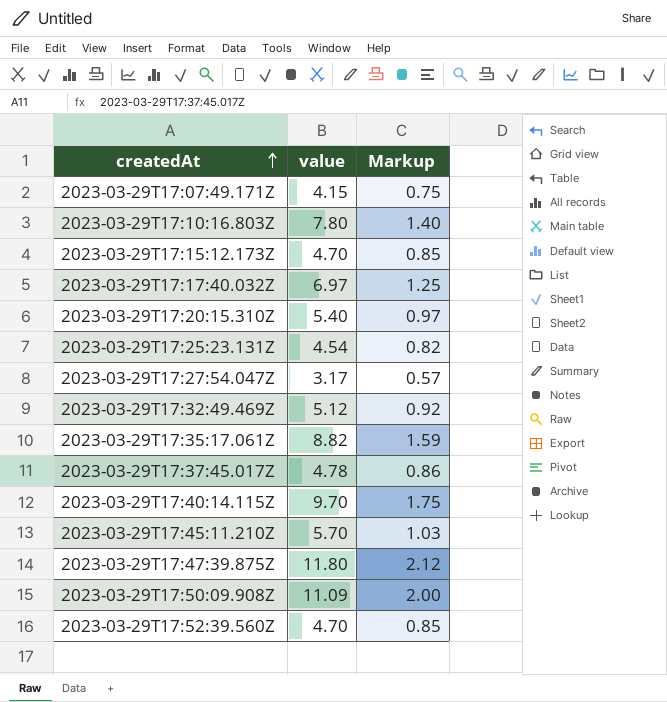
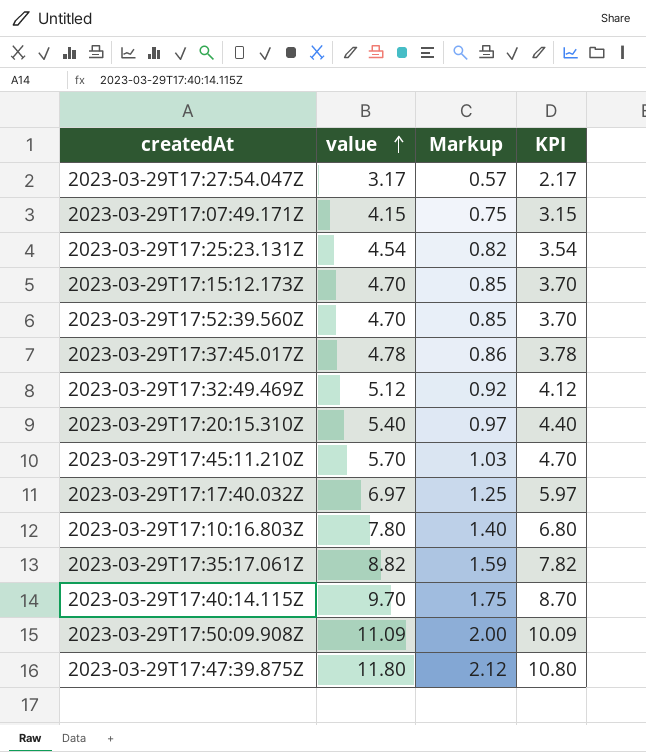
row order: createdAt ascending -> value ascending
column KPI | formula: none -> [value] - 1

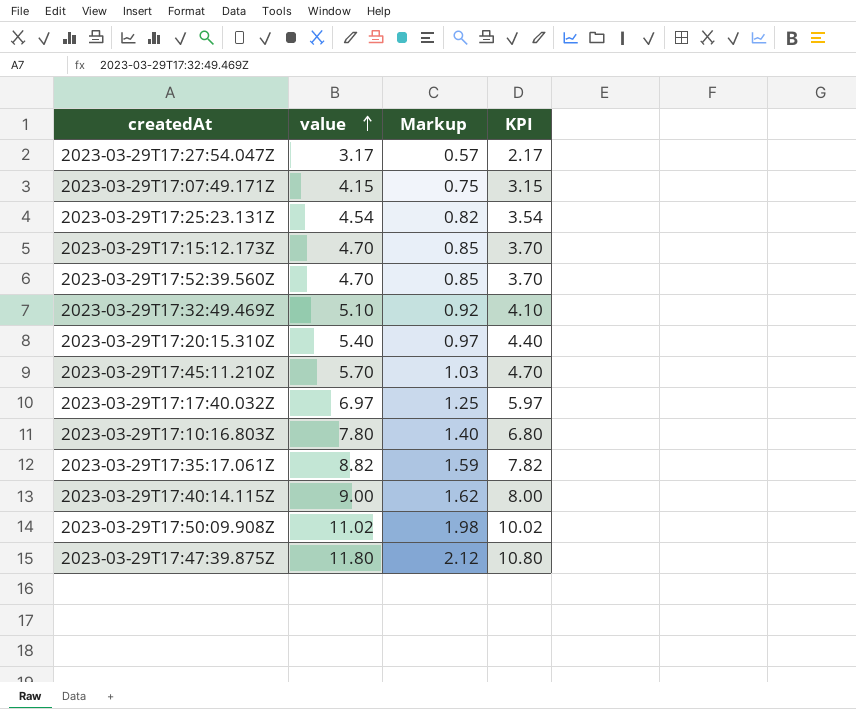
row 2023-03-29T17:37:45.017Z: 4.78 | 0.86 | 3.78 -> none
2023-03-29T17:32:49.469Z | value: 5.12 -> 5.10
2023-03-29T17:32:49.469Z | KPI: 4.12 -> 4.10
2023-03-29T17:40:14.115Z | value: 9.70 -> 9.00
2023-03-29T17:40:14.115Z | Markup: 1.75 -> 1.62
2023-03-29T17:40:14.115Z | KPI: 8.70 -> 8.00
2023-03-29T17:50:09.908Z | value: 11.09 -> 11.02
2023-03-29T17:50:09.908Z | Markup: 2.00 -> 1.98
2023-03-29T17:50:09.908Z | KPI: 10.09 -> 10.02

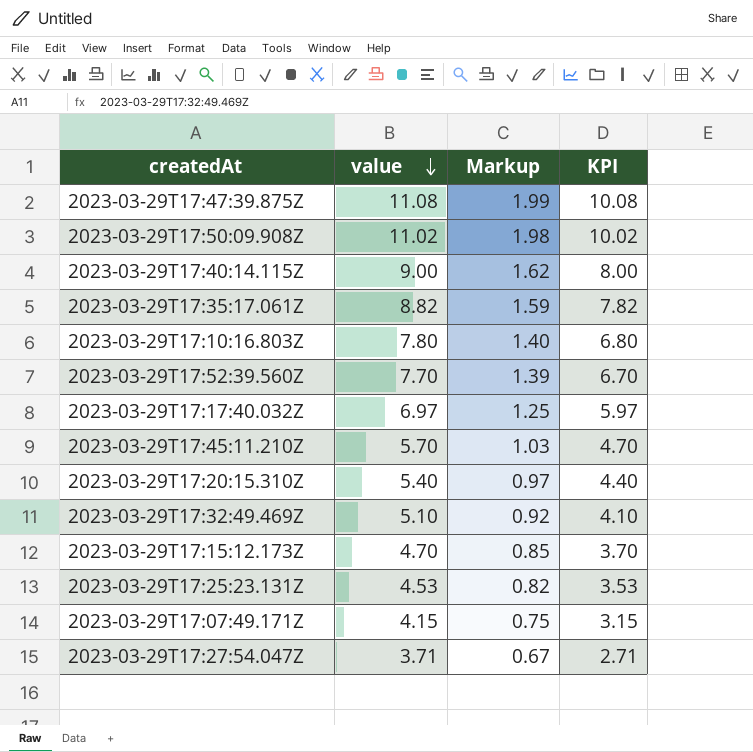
row order: value ascending -> value descending
2023-03-29T17:47:39.875Z | value: 11.80 -> 11.08
2023-03-29T17:47:39.875Z | Markup: 2.12 -> 1.99
2023-03-29T17:47:39.875Z | KPI: 10.80 -> 10.08
2023-03-29T17:52:39.560Z | value: 4.70 -> 7.70
2023-03-29T17:52:39.560Z | Markup: 0.85 -> 1.39
2023-03-29T17:52:39.560Z | KPI: 3.70 -> 6.70
2023-03-29T17:25:23.131Z | value: 4.54 -> 4.53
2023-03-29T17:25:23.131Z | KPI: 3.54 -> 3.53
2023-03-29T17:27:54.047Z | value: 3.17 -> 3.71
2023-03-29T17:27:54.047Z | Markup: 0.57 -> 0.67
2023-03-29T17:27:54.047Z | KPI: 2.17 -> 2.71

